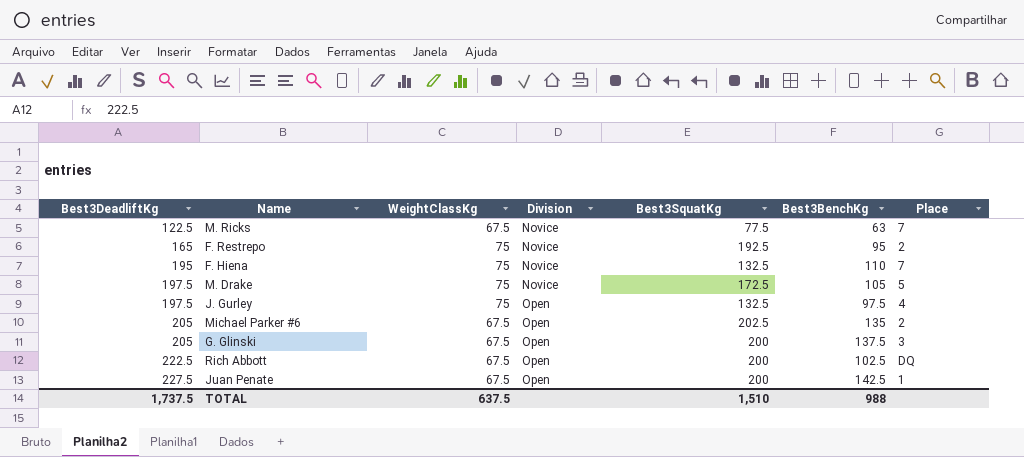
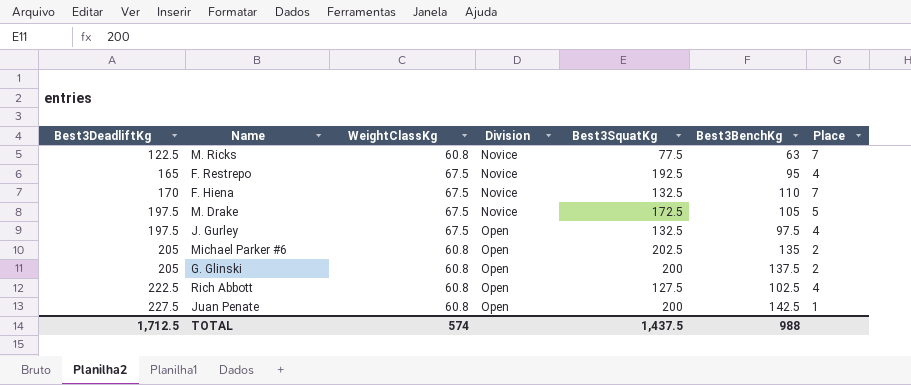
M. Ricks | WeightClassKg: 67.5 -> 60.8
F. Restrepo | WeightClassKg: 75 -> 67.5
F. Restrepo | Place: 2 -> 4
F. Hiena | Best3DeadliftKg: 195 -> 170
F. Hiena | WeightClassKg: 75 -> 67.5
M. Drake | WeightClassKg: 75 -> 67.5
J. Gurley | WeightClassKg: 75 -> 67.5
Michael Parker #6 | WeightClassKg: 67.5 -> 60.8
G. Glinski | WeightClassKg: 67.5 -> 60.8
G. Glinski | Place: 3 -> 2
Rich Abbott | WeightClassKg: 67.5 -> 60.8
Rich Abbott | Best3SquatKg: 200 -> 127.5
Rich Abbott | Place: DQ -> 4
Juan Penate | WeightClassKg: 67.5 -> 60.8
TOTAL | Best3DeadliftKg: 1,737.5 -> 1,712.5
TOTAL | WeightClassKg: 637.5 -> 574
TOTAL | Best3SquatKg: 1,510 -> 1,437.5

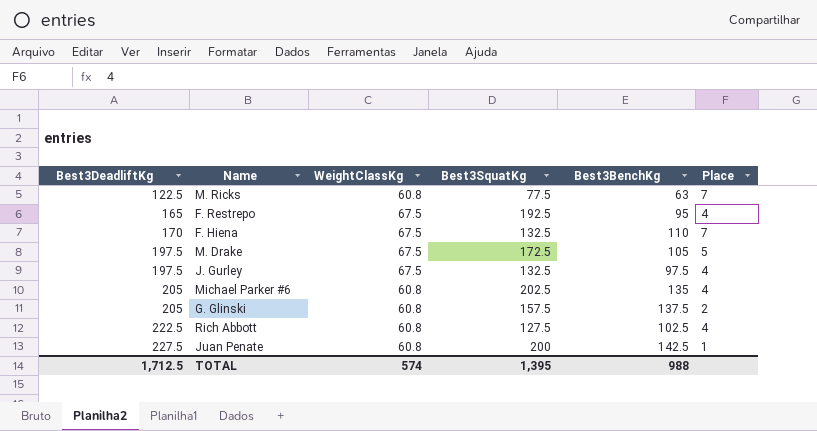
column Division | position: 4 -> none
Michael Parker #6 | Place: 2 -> 4
G. Glinski | Best3SquatKg: 200 -> 157.5
TOTAL | Best3SquatKg: 1,437.5 -> 1,395

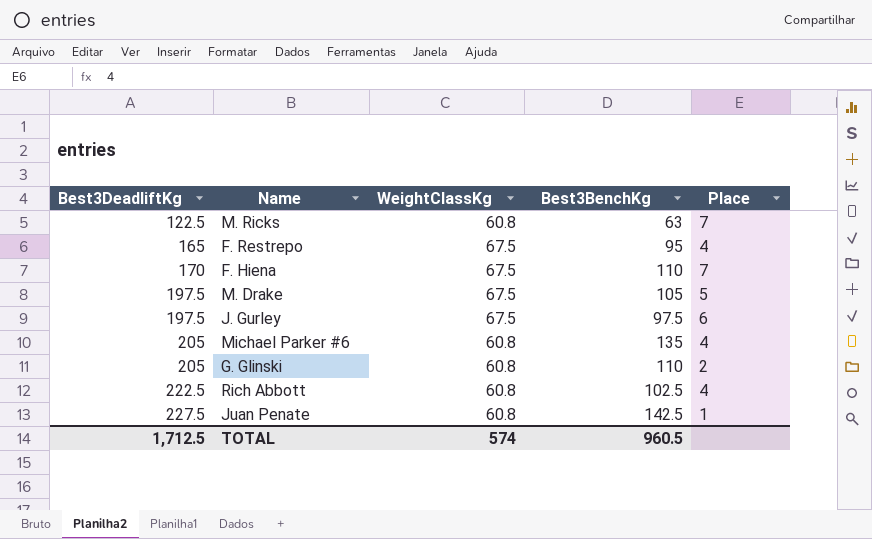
column Best3SquatKg | position: 4 -> none
J. Gurley | Place: 4 -> 6
G. Glinski | Best3BenchKg: 137.5 -> 110
TOTAL | Best3BenchKg: 988 -> 960.5

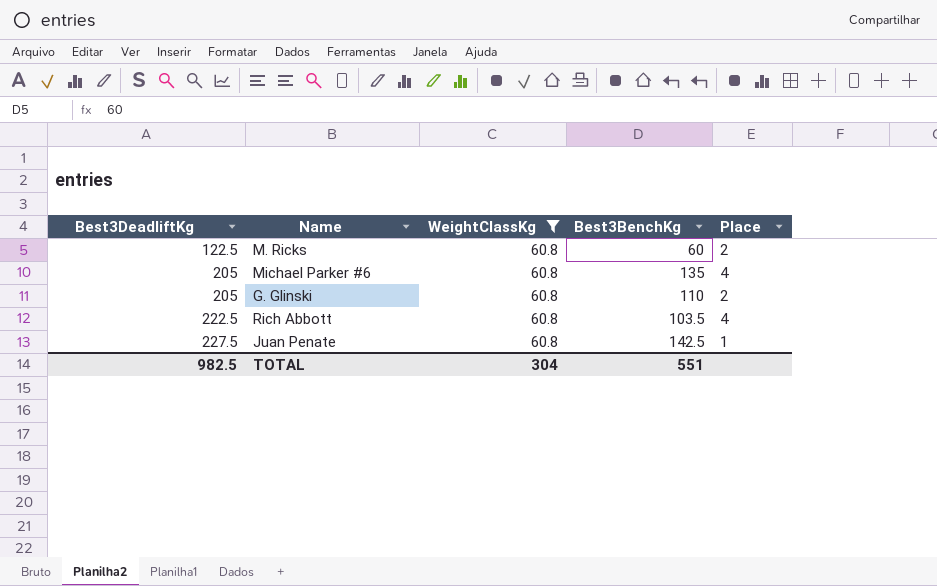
filter: none -> WeightClassKg = 60.8
M. Ricks | Best3BenchKg: 63 -> 60
M. Ricks | Place: 7 -> 2
Rich Abbott | Best3BenchKg: 102.5 -> 103.5
TOTAL | Best3DeadliftKg: 1,712.5 -> 982.5
TOTAL | WeightClassKg: 574 -> 304
TOTAL | Best3BenchKg: 960.5 -> 551

